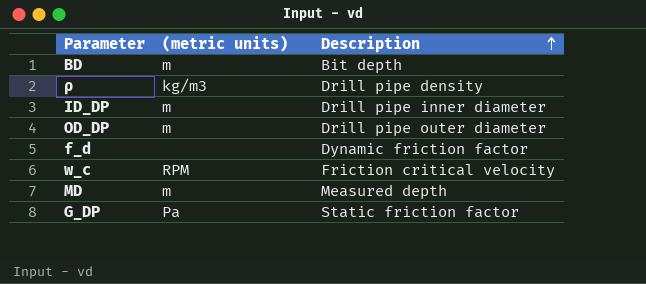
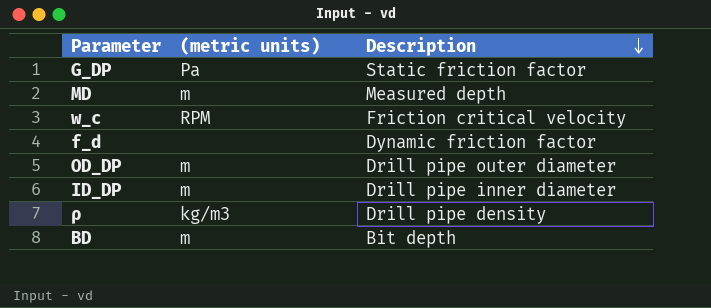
row order: Description ascending -> Description descending

